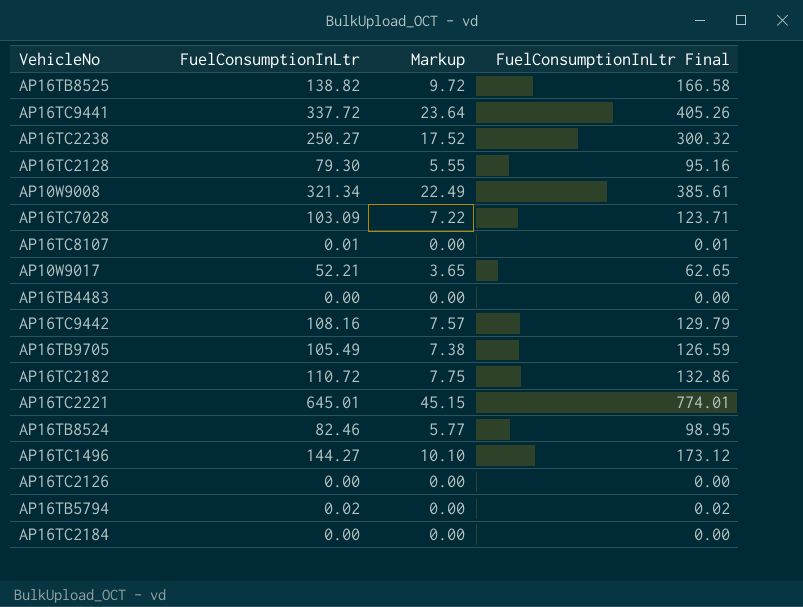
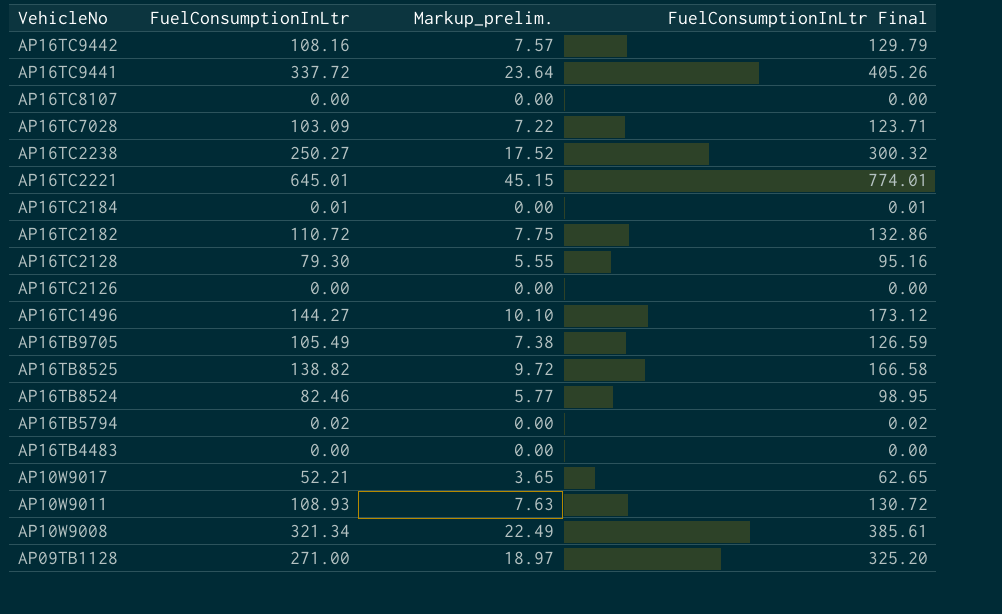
row order: none -> VehicleNo descending
column name: Markup -> Markup_prelim.
AP16TC8107 | FuelConsumptionInLtr: 0.01 -> 0.00
AP16TC8107 | FuelConsumptionInLtr Final: 0.01 -> 0.00
AP16TC2184 | FuelConsumptionInLtr: 0.00 -> 0.01
AP16TC2184 | FuelConsumptionInLtr Final: 0.00 -> 0.01
row AP10W9011: none -> 108.93 | 7.63 | 130.72
row AP09TB1128: none -> 271.00 | 18.97 | 325.20

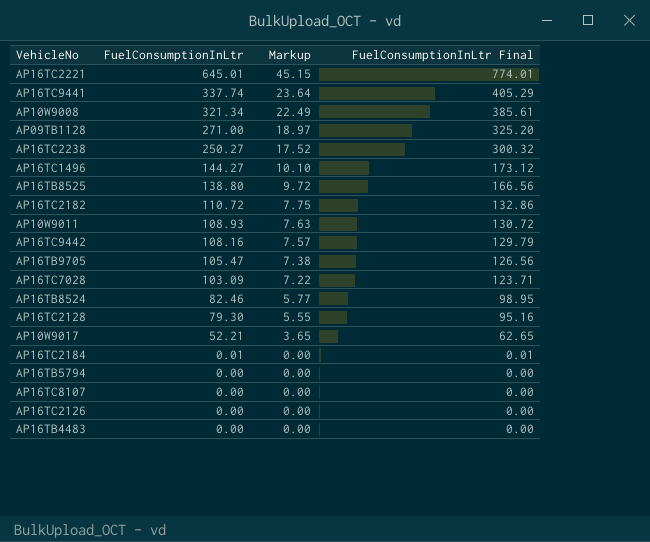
row order: VehicleNo descending -> FuelConsumptionInLtr descending
column name: Markup_prelim. -> Markup
AP16TC9441 | FuelConsumptionInLtr: 337.72 -> 337.74
AP16TC9441 | FuelConsumptionInLtr Final: 405.26 -> 405.29
AP16TB8525 | FuelConsumptionInLtr: 138.82 -> 138.80
AP16TB8525 | FuelConsumptionInLtr Final: 166.58 -> 166.56
AP16TB9705 | FuelConsumptionInLtr: 105.49 -> 105.47
AP16TB9705 | FuelConsumptionInLtr Final: 126.59 -> 126.56
AP16TB5794 | FuelConsumptionInLtr: 0.02 -> 0.00
AP16TB5794 | FuelConsumptionInLtr Final: 0.02 -> 0.00

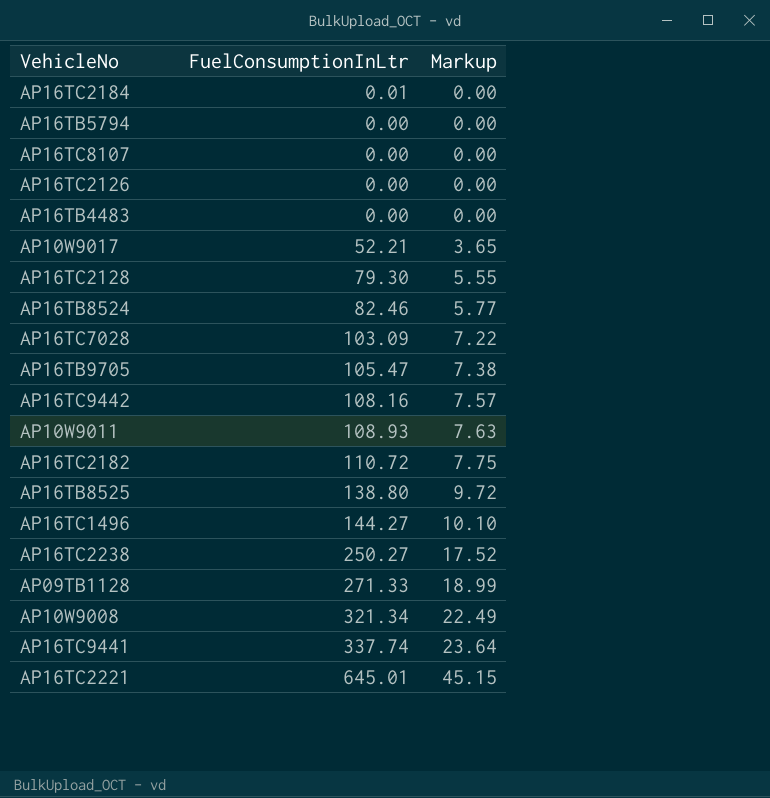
row order: FuelConsumptionInLtr descending -> Markup ascending
column FuelConsumptionInLtr Final | formula: [FuelConsumptionInLtr] * 1.2 -> none
AP09TB1128 | FuelConsumptionInLtr: 271.00 -> 271.33
AP09TB1128 | Markup: 18.97 -> 18.99

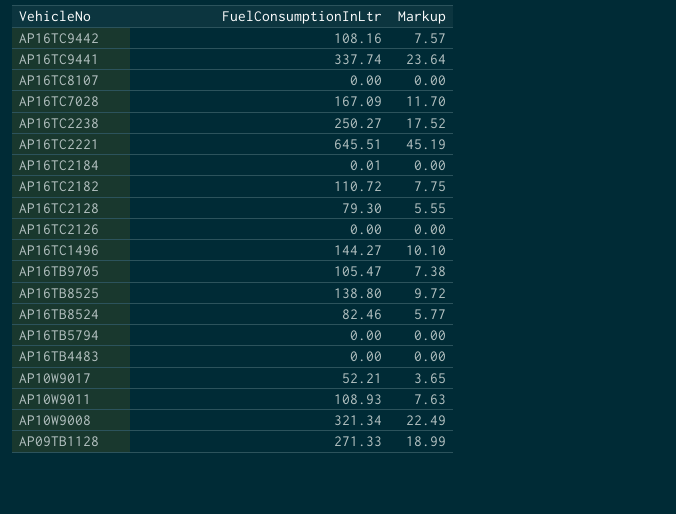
row order: Markup ascending -> VehicleNo descending
AP16TC7028 | FuelConsumptionInLtr: 103.09 -> 167.09
AP16TC7028 | Markup: 7.22 -> 11.70
AP16TC2221 | FuelConsumptionInLtr: 645.01 -> 645.51
AP16TC2221 | Markup: 45.15 -> 45.19

